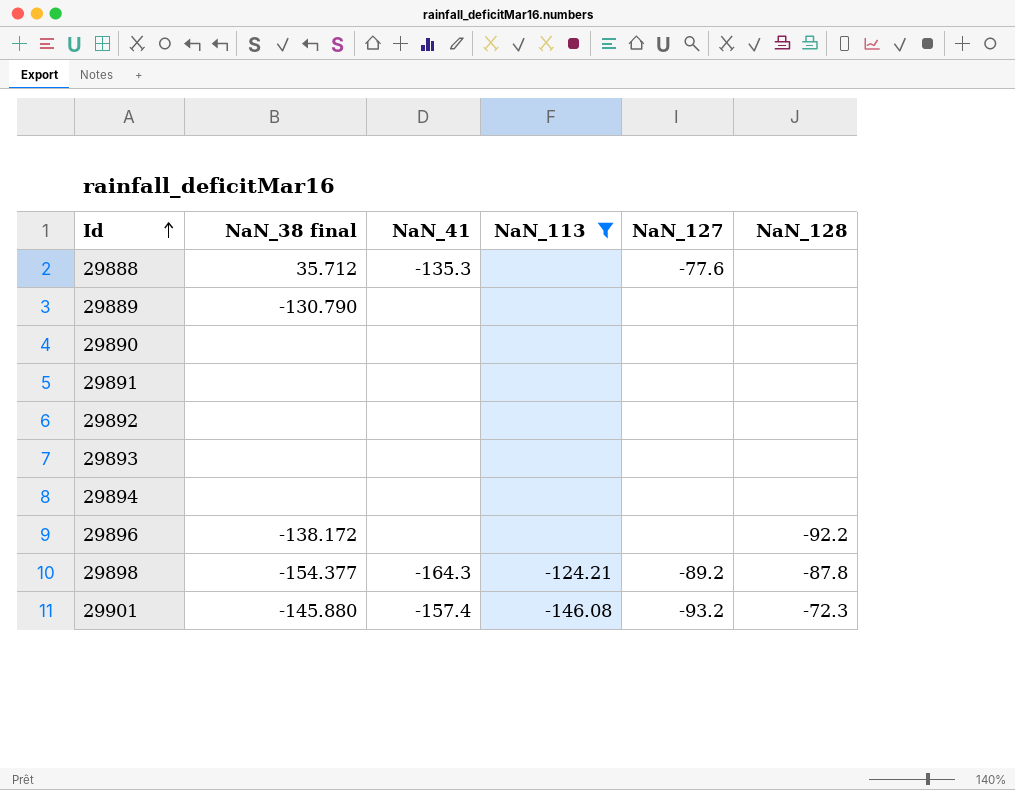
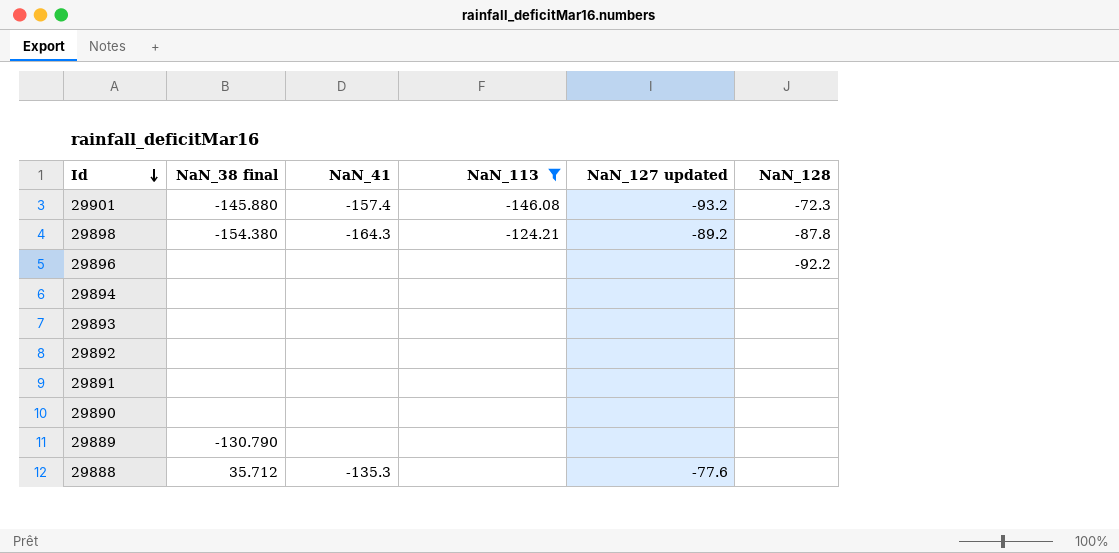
row order: Id ascending -> Id descending
column name: NaN_127 -> NaN_127 updated
29898 | NaN_38 final: -154.377 -> -154.380
29896 | NaN_38 final: -138.172 -> none

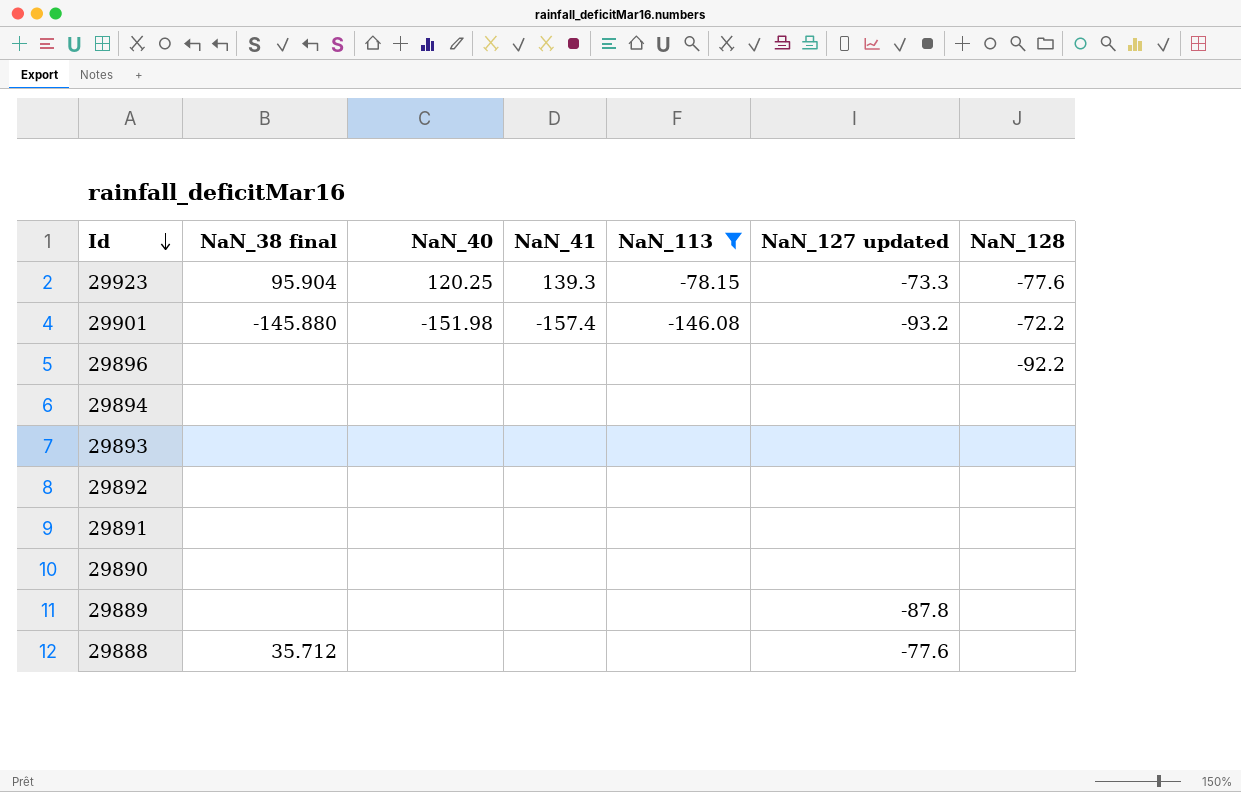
column NaN_40 | position: none -> 3
row 29898: -154.380 | -164.3 | -124.21 | -89.2 | -87.8 -> none
row 29923: none -> 95.904 | 120.25 | 139.3 | -78.15 | -73.3 | -77.6
29901 | NaN_128: -72.3 -> -72.2
29889 | NaN_38 final: -130.790 -> none
29889 | NaN_127 updated: none -> -87.8
29888 | NaN_41: -135.3 -> none

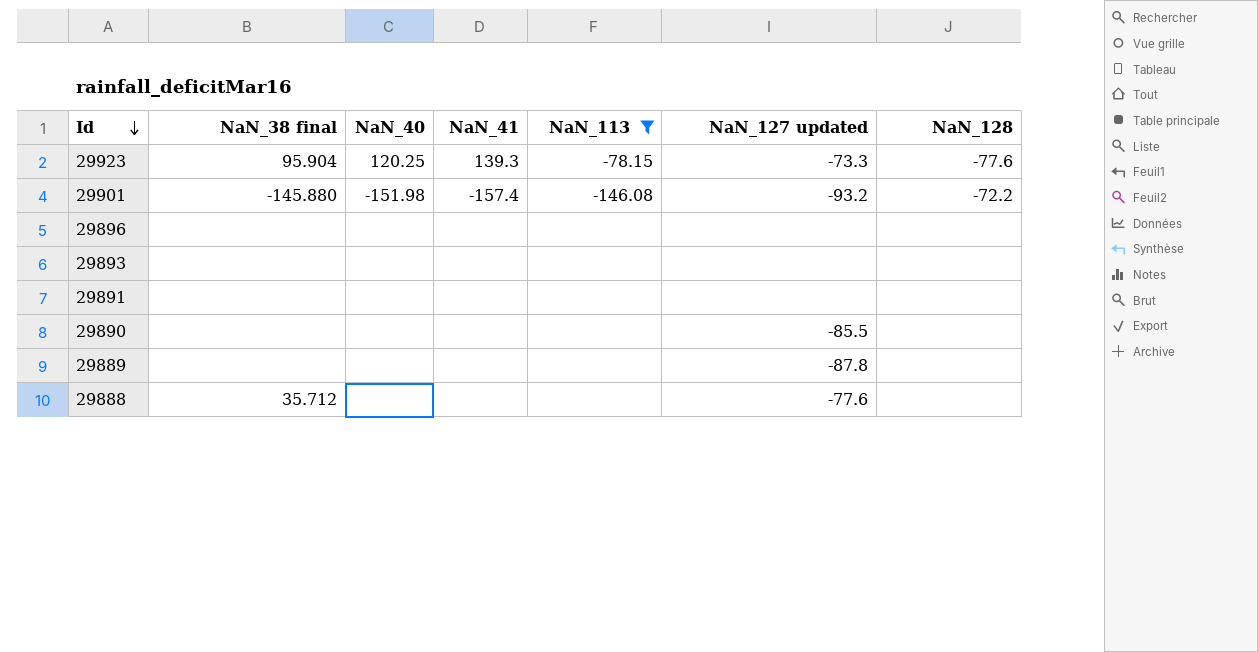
row 29894: none | none | none | none | none | none -> none
row 29892: none | none | none | none | none | none -> none
29896 | NaN_128: -92.2 -> none
29890 | NaN_127 updated: none -> -85.5

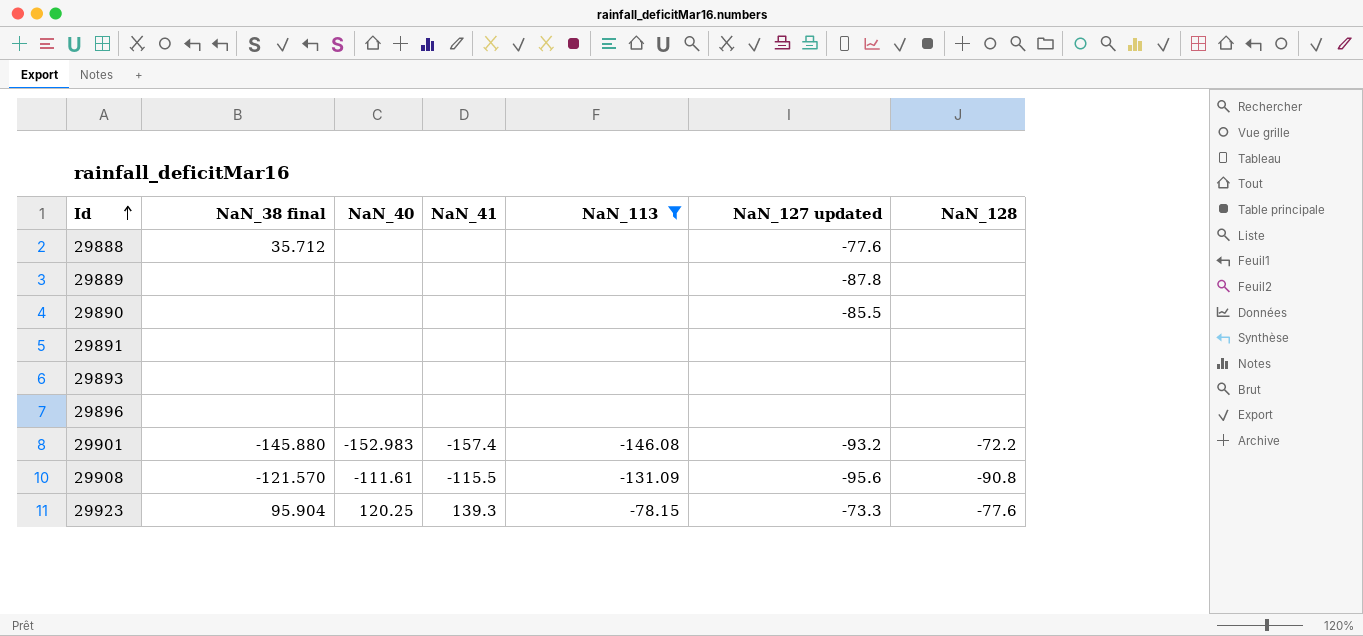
row order: Id descending -> Id ascending
29901 | NaN_40: -151.98 -> -152.983
row 29908: none -> -121.570 | -111.61 | -115.5 | -131.09 | -95.6 | -90.8

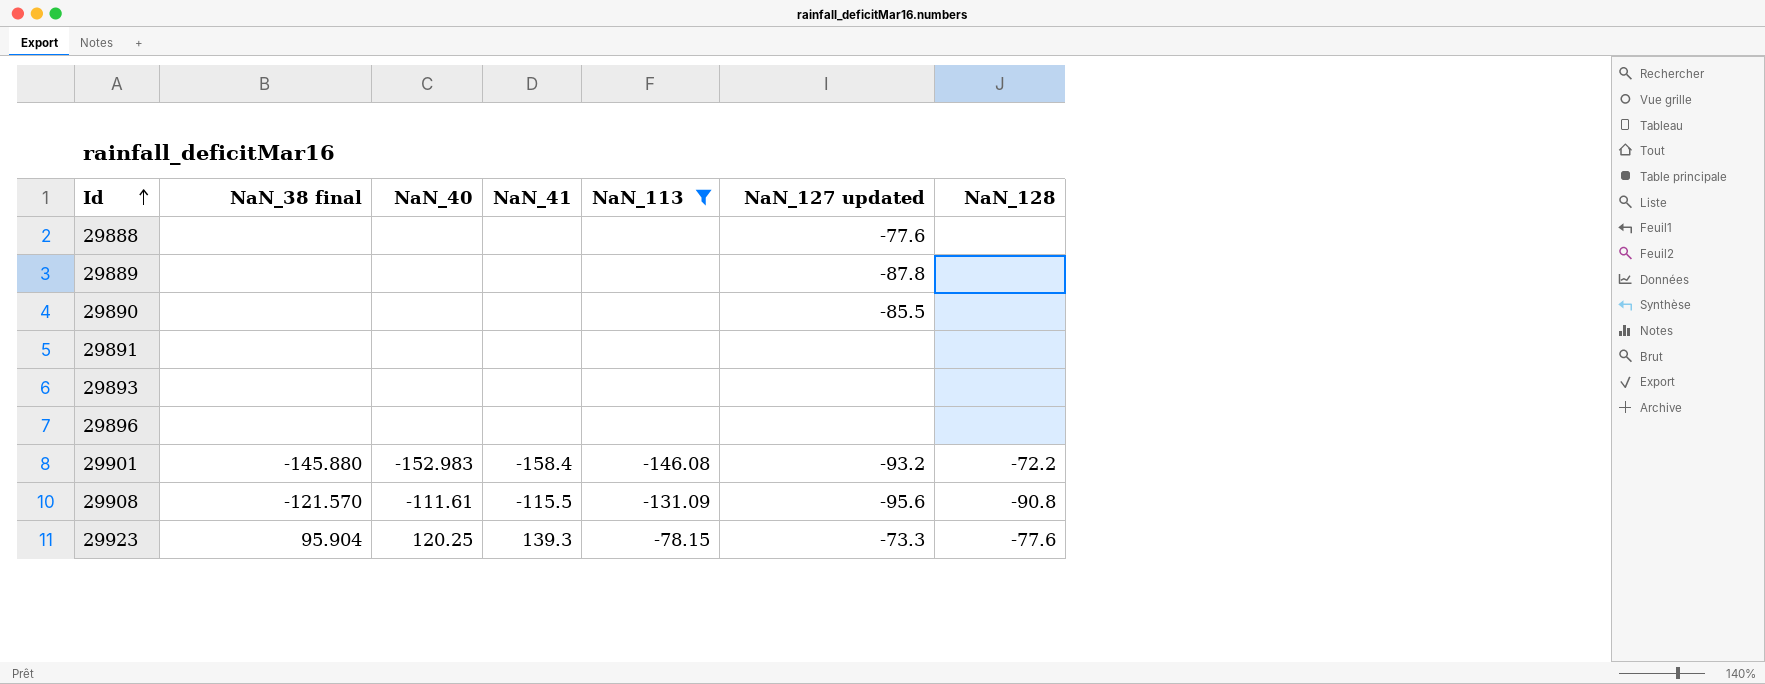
29888 | NaN_38 final: 35.712 -> none
29901 | NaN_41: -157.4 -> -158.4

